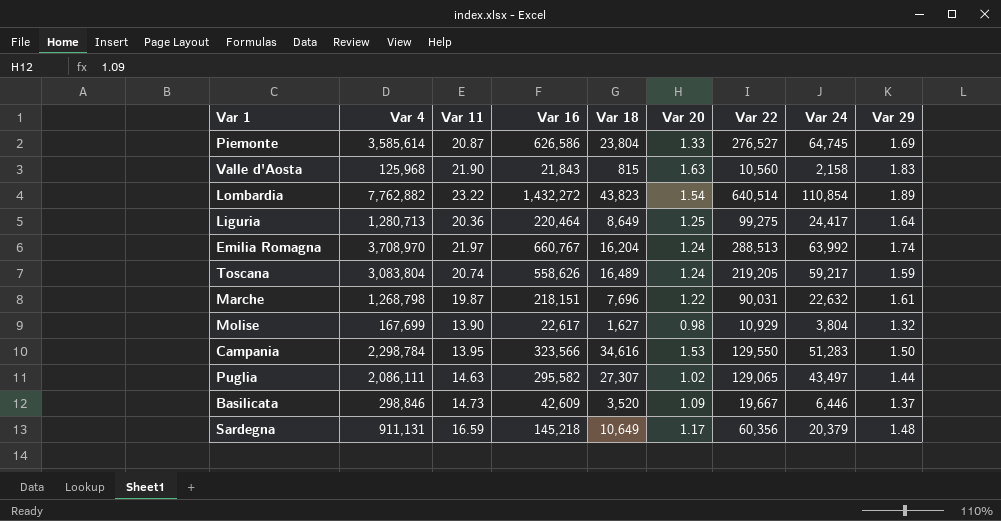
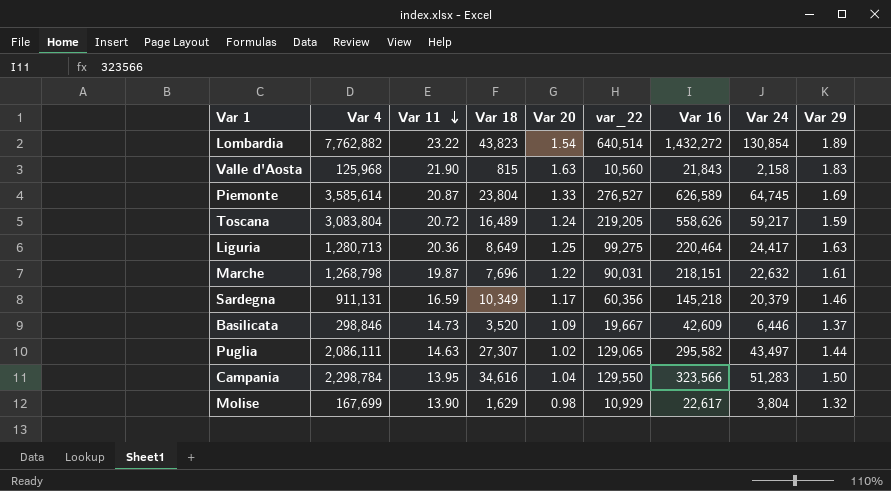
row order: none -> Var 11 descending
column name: Var 22 -> var_22
column Var 16 | position: 4 -> 7
row Emilia Romagna: 3,708,970 | 21.97 | 660,767 | 16,204 | 1.24 | 288,513 | 63,992 | 1.74 -> none
Lombardia | Var 24: 110,854 -> 130,854
Piemonte | Var 16: 626,586 -> 626,589
Toscana | Var 11: 20.74 -> 20.72
Liguria | Var 29: 1.64 -> 1.63
Sardegna | Var 18: 10,649 -> 10,349
Sardegna | Var 29: 1.48 -> 1.46
Campania | Var 20: 1.53 -> 1.04
Molise | Var 18: 1,627 -> 1,629

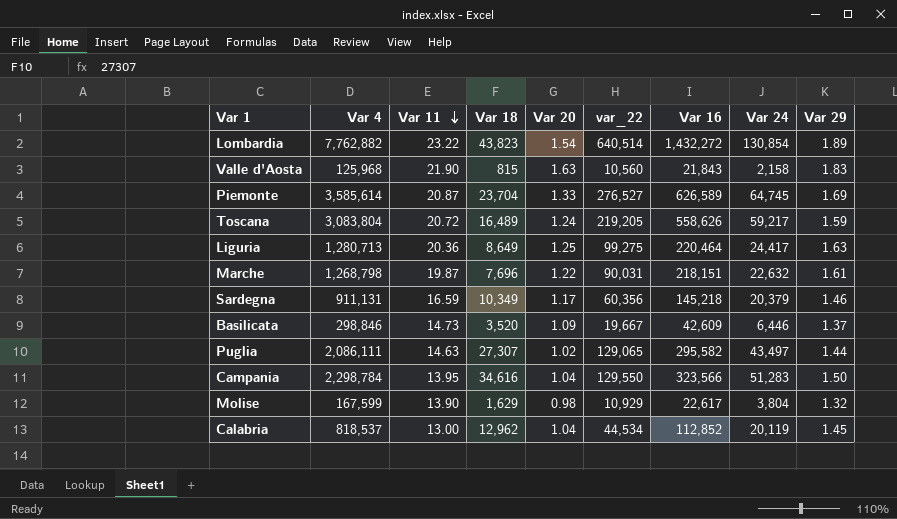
Piemonte | Var 18: 23,804 -> 23,704
Molise | Var 4: 167,699 -> 167,599
row Calabria: none -> 818,537 | 13.00 | 12,962 | 1.04 | 44,534 | 112,852 | 20,119 | 1.45

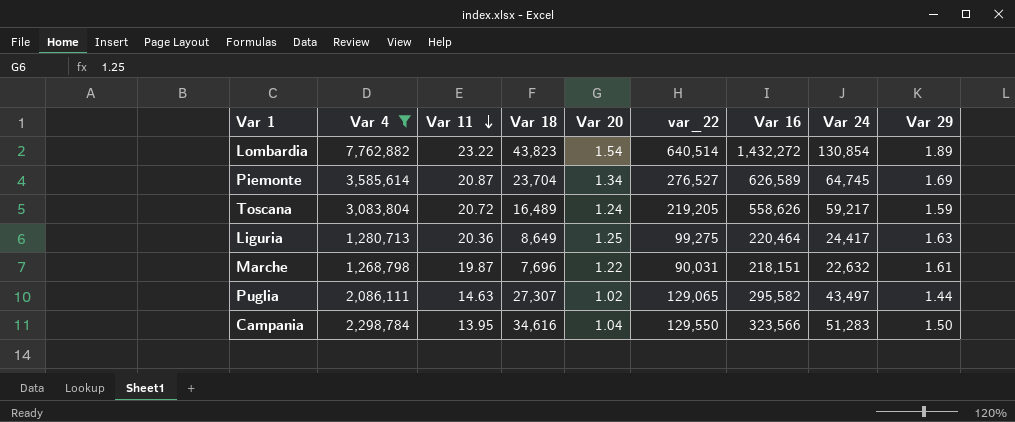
filter: none -> Var 4 >= 1,268,798
Piemonte | Var 20: 1.33 -> 1.34

